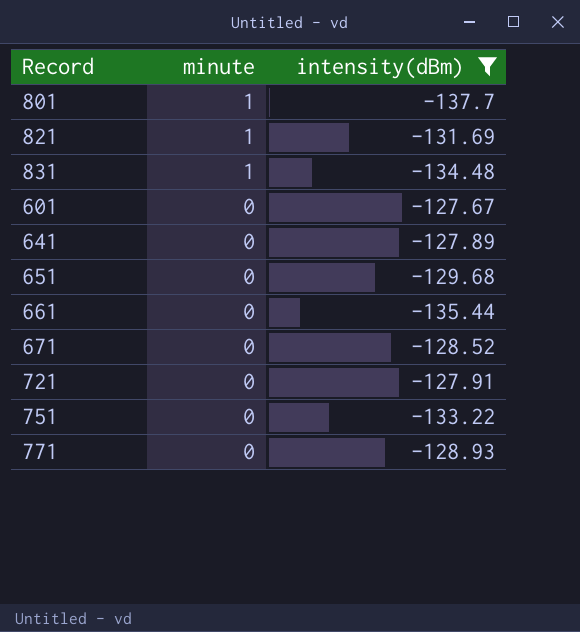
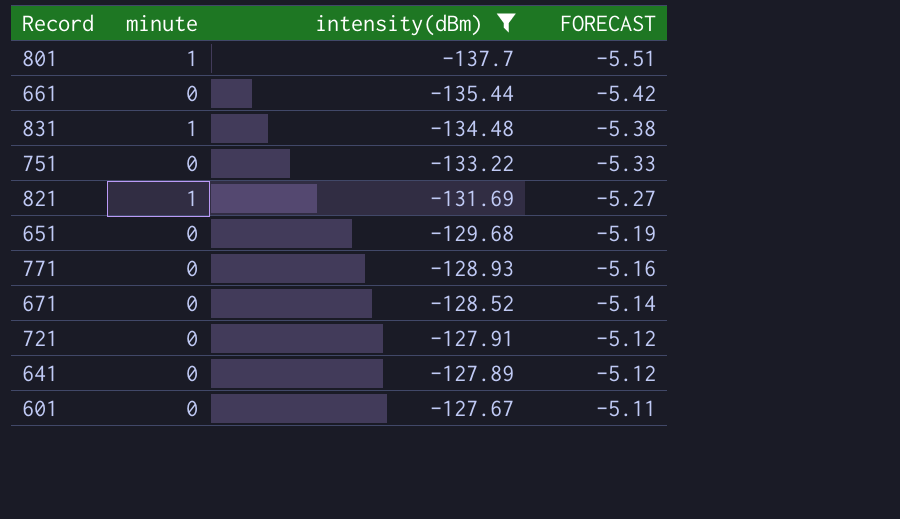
row order: minute descending -> intensity(dBm) ascending
column FORECAST | formula: none -> [intensity(dBm)] * 0.04

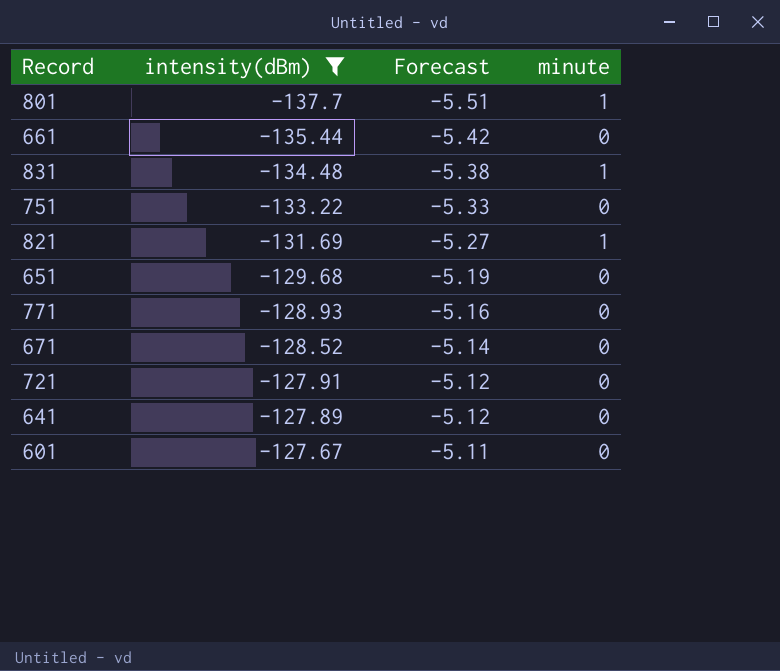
column name: FORECAST -> Forecast
column minute | position: 2 -> 4

